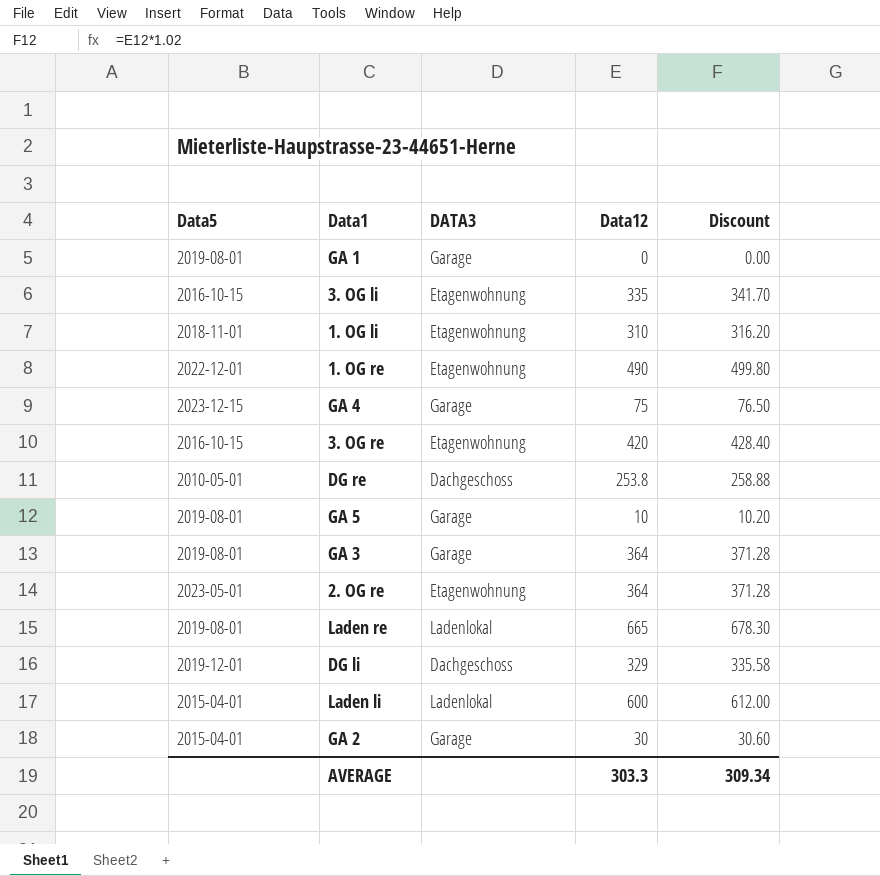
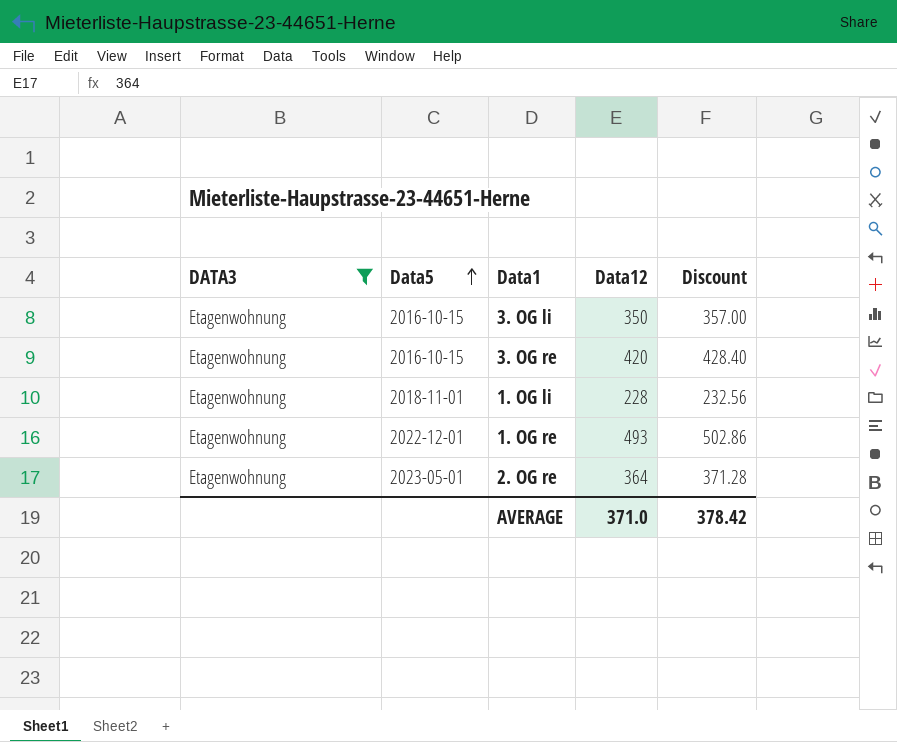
filter: none -> DATA3 = Etagenwohnung
row order: none -> Data5 ascending
column DATA3 | position: 3 -> 1
3. OG li | Data12: 335 -> 350
3. OG li | Discount: 341.70 -> 357.00
1. OG li | Data12: 310 -> 228
1. OG li | Discount: 316.20 -> 232.56
1. OG re | Data12: 490 -> 493
1. OG re | Discount: 499.80 -> 502.86
AVERAGE | Data12: 303.3 -> 371.0
AVERAGE | Discount: 309.34 -> 378.42

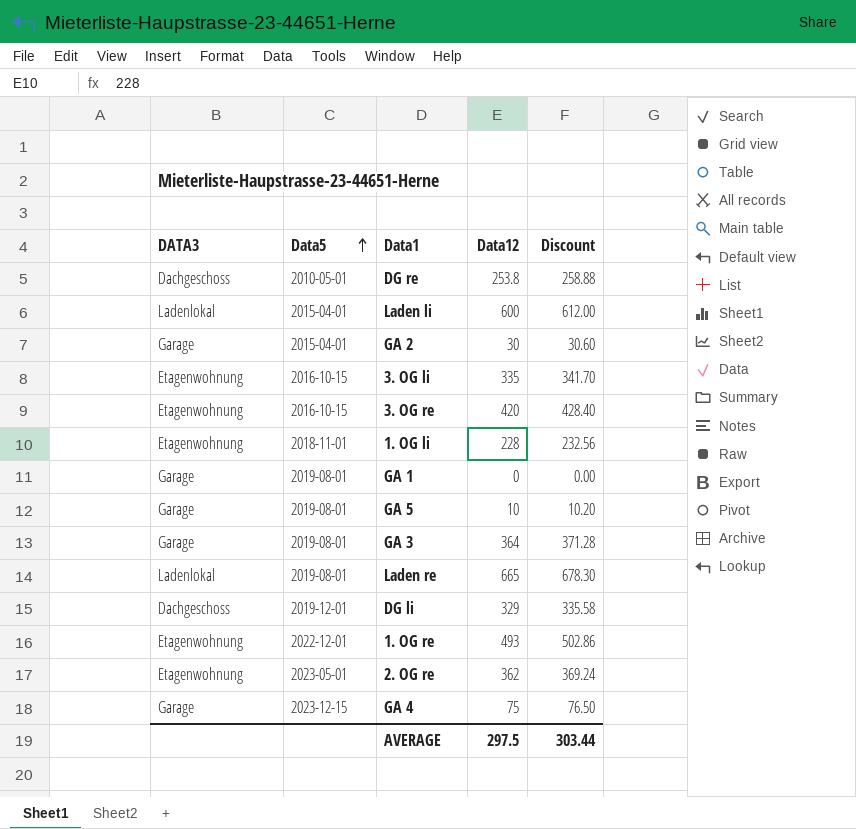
filter: DATA3 = Etagenwohnung -> none
3. OG li | Data12: 350 -> 335
3. OG li | Discount: 357.00 -> 341.70
2. OG re | Data12: 364 -> 362
2. OG re | Discount: 371.28 -> 369.24
AVERAGE | Data12: 371.0 -> 297.5
AVERAGE | Discount: 378.42 -> 303.44

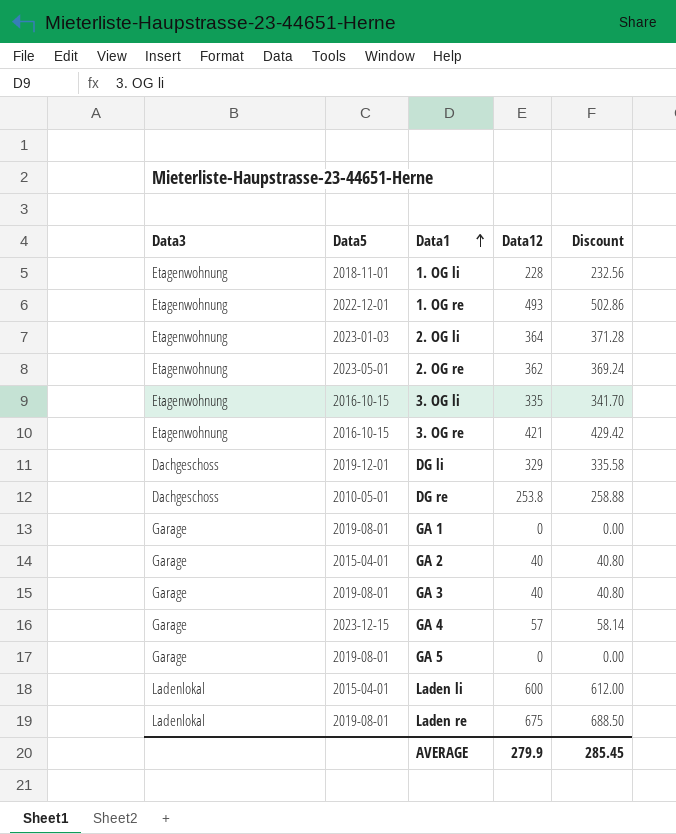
row order: Data5 ascending -> Data1 ascending
column name: DATA3 -> Data3
row 2. OG li: none -> Etagenwohnung | 2023-01-03 | 364 | 371.28
3. OG re | Data12: 420 -> 421
3. OG re | Discount: 428.40 -> 429.42
GA 2 | Data12: 30 -> 40
GA 2 | Discount: 30.60 -> 40.80
GA 3 | Data12: 364 -> 40
GA 3 | Discount: 371.28 -> 40.80
GA 4 | Data12: 75 -> 57
GA 4 | Discount: 76.50 -> 58.14
GA 5 | Data12: 10 -> 0
GA 5 | Discount: 10.20 -> 0.00
Laden re | Data12: 665 -> 675
Laden re | Discount: 678.30 -> 688.50
AVERAGE | Data12: 297.5 -> 279.9
AVERAGE | Discount: 303.44 -> 285.45

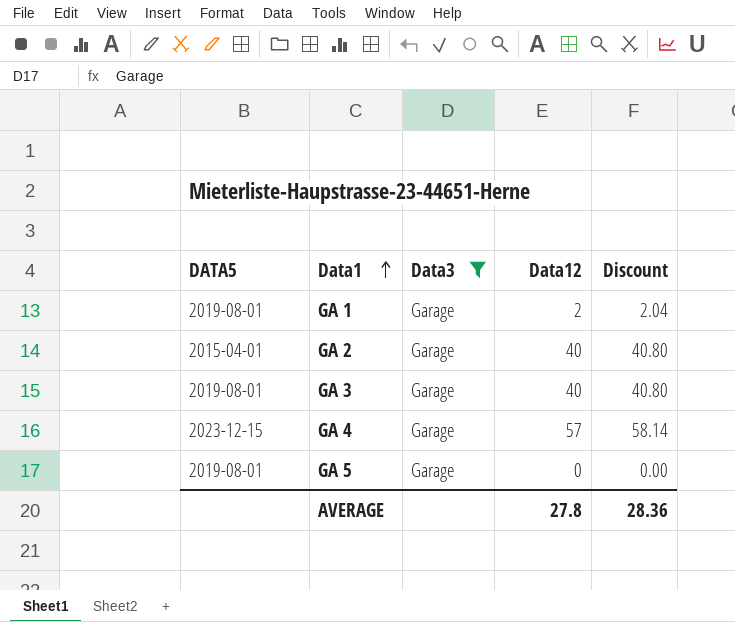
filter: none -> Data3 = Garage
column name: Data5 -> DATA5
column Data3 | position: 1 -> 3
GA 1 | Data12: 0 -> 2
GA 1 | Discount: 0.00 -> 2.04
AVERAGE | Data12: 279.9 -> 27.8
AVERAGE | Discount: 285.45 -> 28.36

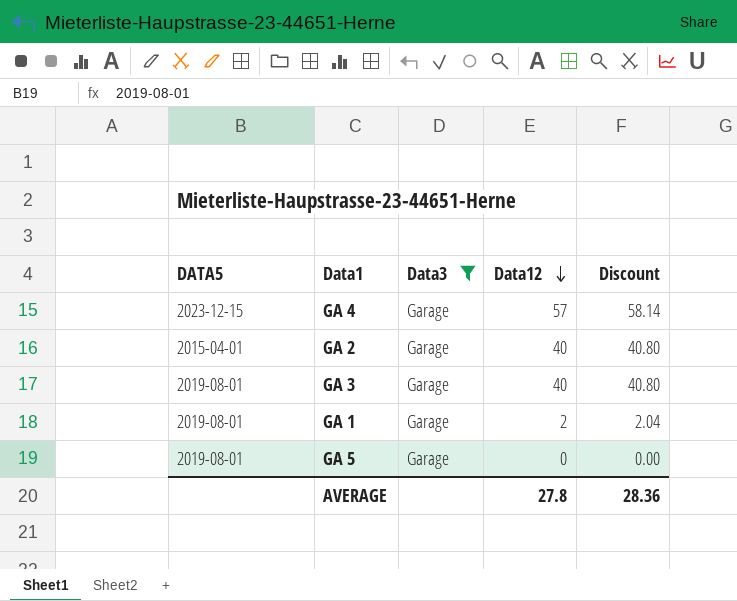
row order: Data1 ascending -> Data12 descending

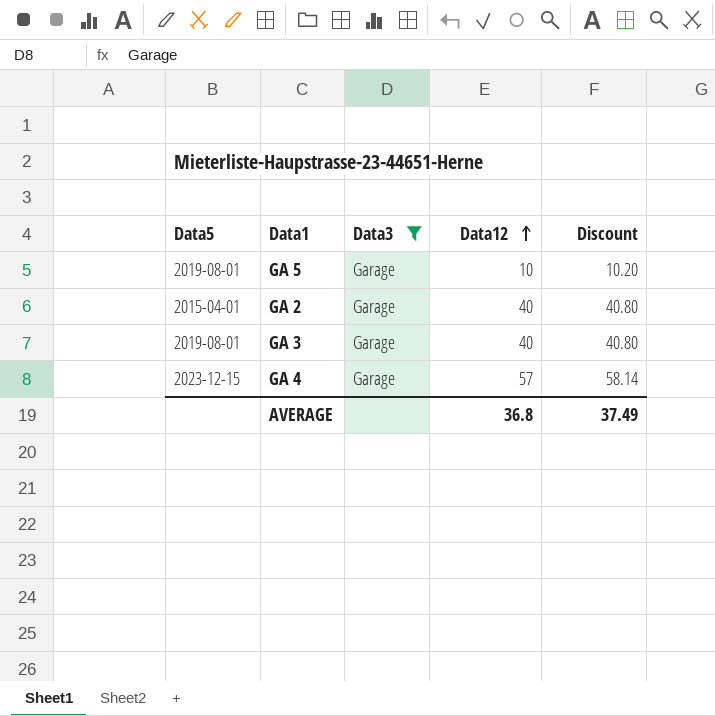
row order: Data12 descending -> Data12 ascending
column name: DATA5 -> Data5
row GA 1: 2019-08-01 | Garage | 2 | 2.04 -> none
GA 5 | Data12: 0 -> 10
GA 5 | Discount: 0.00 -> 10.20
AVERAGE | Data12: 27.8 -> 36.8
AVERAGE | Discount: 28.36 -> 37.49

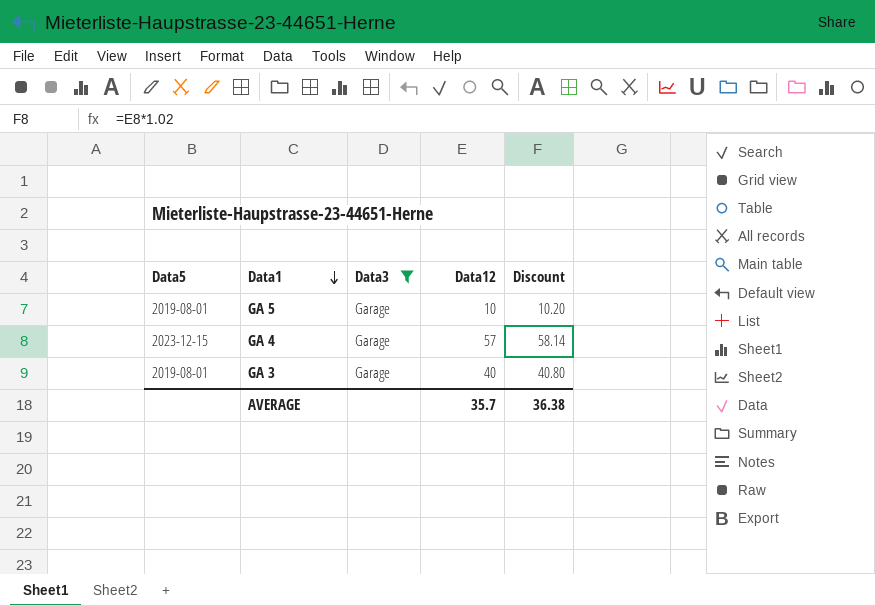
row order: Data12 ascending -> Data1 descending
row GA 2: 2015-04-01 | Garage | 40 | 40.80 -> none
AVERAGE | Data12: 36.8 -> 35.7
AVERAGE | Discount: 37.49 -> 36.38

